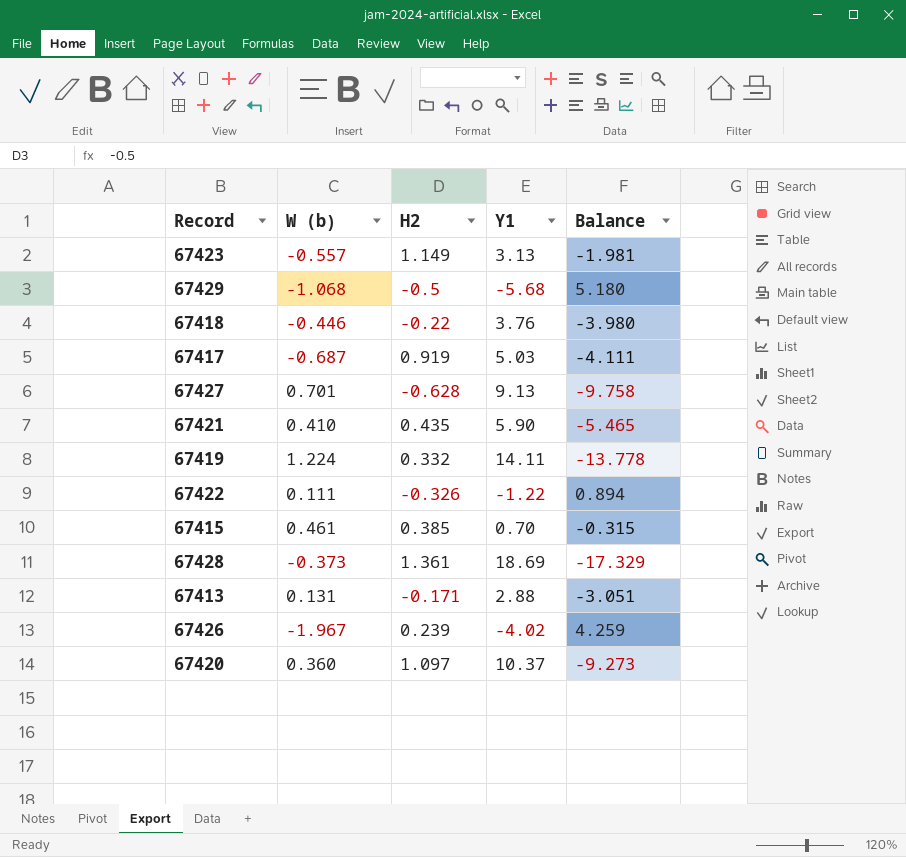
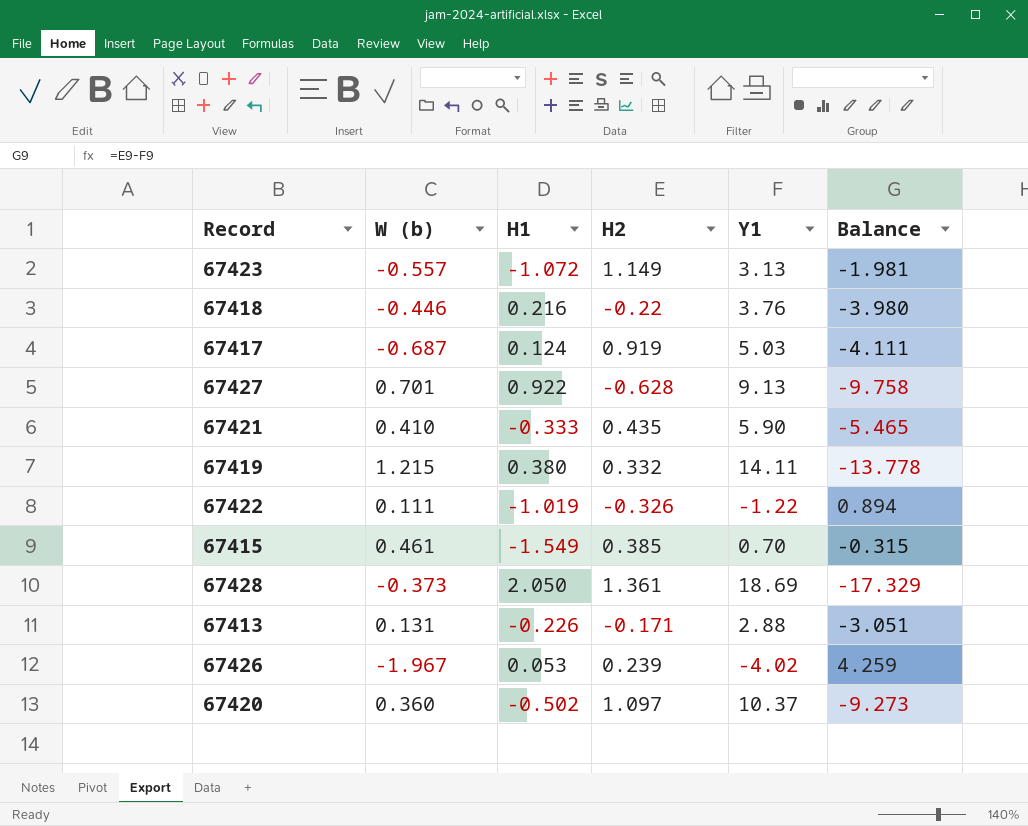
column H1 | position: none -> 3
row 67429: -1.068 | -0.5 | -5.68 | 5.180 -> none
67419 | W (b): 1.224 -> 1.215

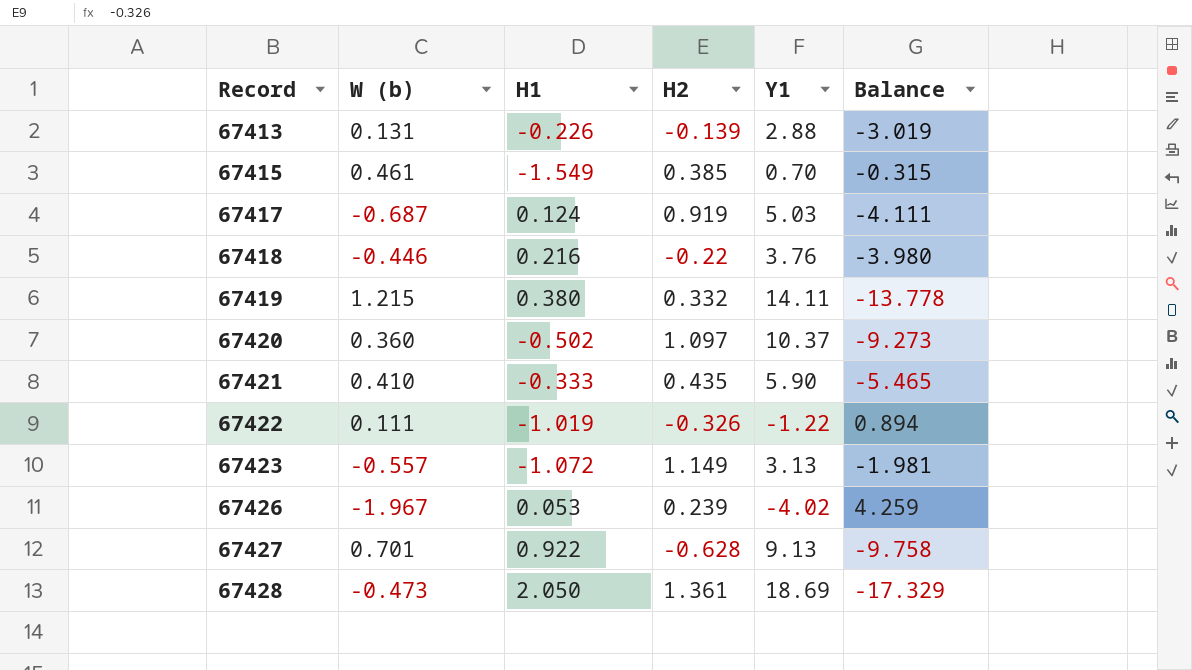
row order: none -> Record ascending
67413 | H2: -0.171 -> -0.139
67413 | Balance: -3.051 -> -3.019
67428 | W (b): -0.373 -> -0.473

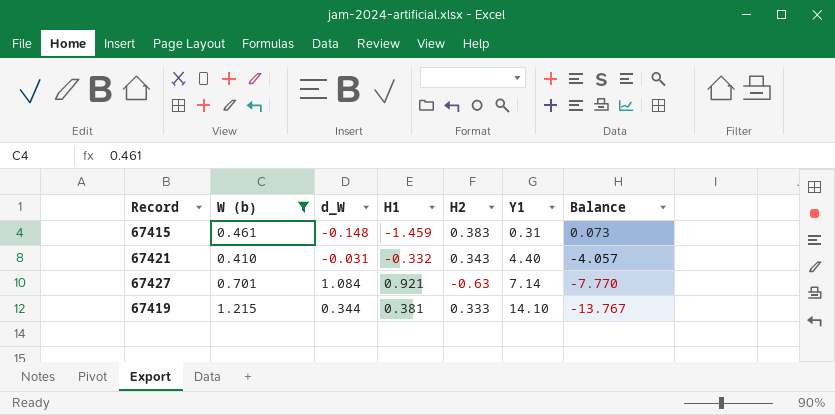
filter: none -> W (b) >= 0.410
row order: Record ascending -> Y1 ascending
column d_W | position: none -> 3
67415 | H1: -1.549 -> -1.459
67415 | H2: 0.385 -> 0.383
67415 | Y1: 0.70 -> 0.31
67415 | Balance: -0.315 -> 0.073
67421 | H1: -0.333 -> -0.332
67421 | H2: 0.435 -> 0.343
67421 | Y1: 5.90 -> 4.40
67421 | Balance: -5.465 -> -4.057
67427 | H1: 0.922 -> 0.921
67427 | H2: -0.628 -> -0.63
67427 | Y1: 9.13 -> 7.14
67427 | Balance: -9.758 -> -7.770
67419 | H1: 0.380 -> 0.381
67419 | H2: 0.332 -> 0.333
67419 | Y1: 14.11 -> 14.10
67419 | Balance: -13.778 -> -13.767

